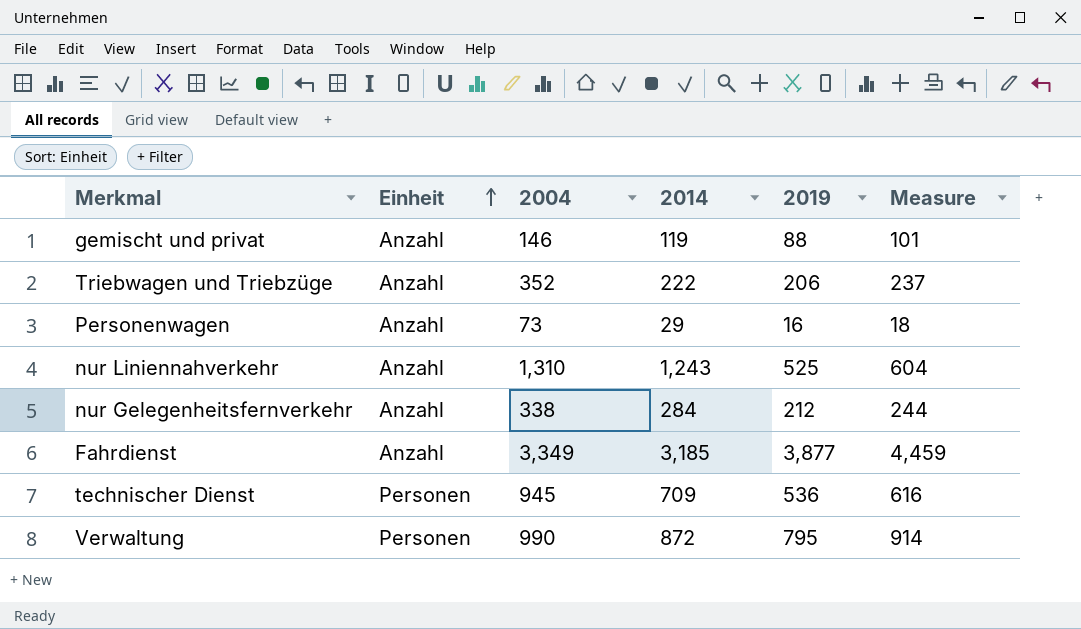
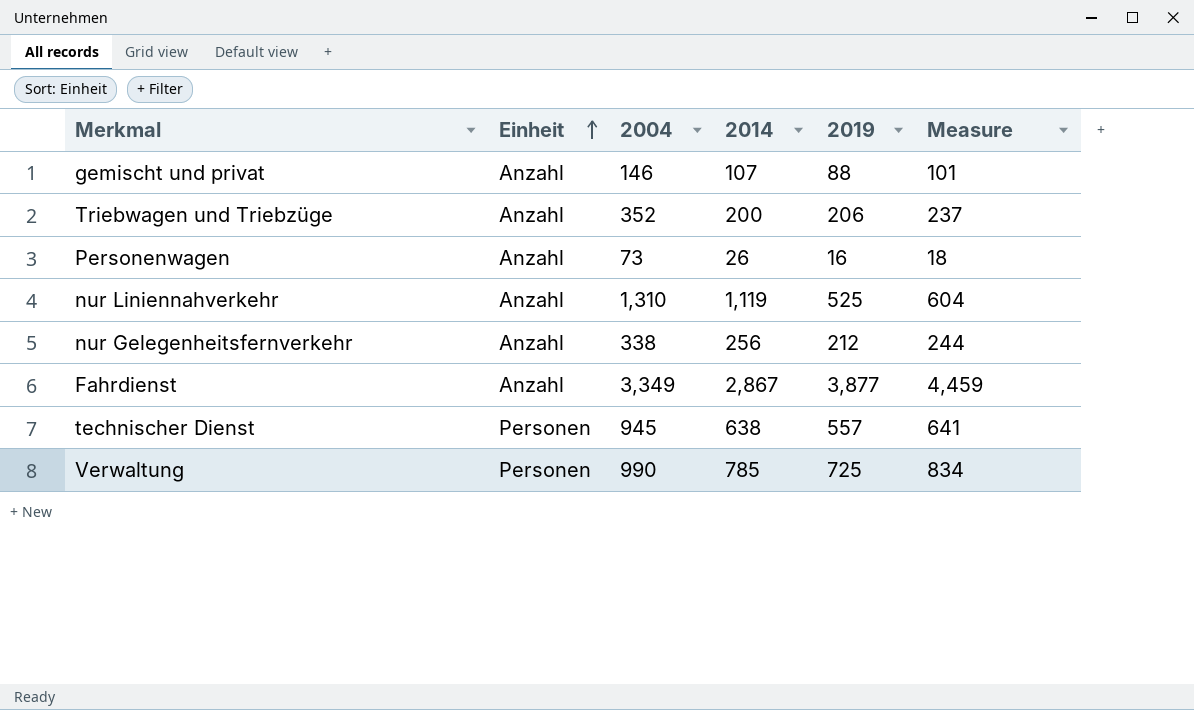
gemischt und privat | 2014: 119 -> 107
Triebwagen und Triebzüge | 2014: 222 -> 200
Personenwagen | 2014: 29 -> 26
nur Liniennahverkehr | 2014: 1,243 -> 1,119
nur Gelegenheitsfernverkehr | 2014: 284 -> 256
Fahrdienst | 2014: 3,185 -> 2,867
technischer Dienst | 2014: 709 -> 638
technischer Dienst | 2019: 536 -> 557
technischer Dienst | Measure: 616 -> 641
Verwaltung | 2014: 872 -> 785
Verwaltung | 2019: 795 -> 725
Verwaltung | Measure: 914 -> 834

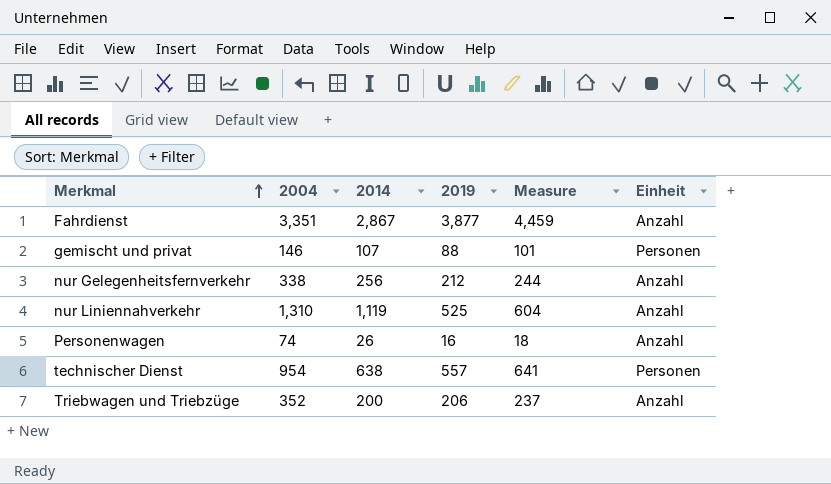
row order: Einheit ascending -> Merkmal ascending
column Einheit | position: 2 -> 6
row Verwaltung: Personen | 990 | 785 | 725 | 834 -> none
Fahrdienst | 2004: 3,349 -> 3,351
gemischt und privat | Einheit: Anzahl -> Personen
Personenwagen | 2004: 73 -> 74
technischer Dienst | 2004: 945 -> 954

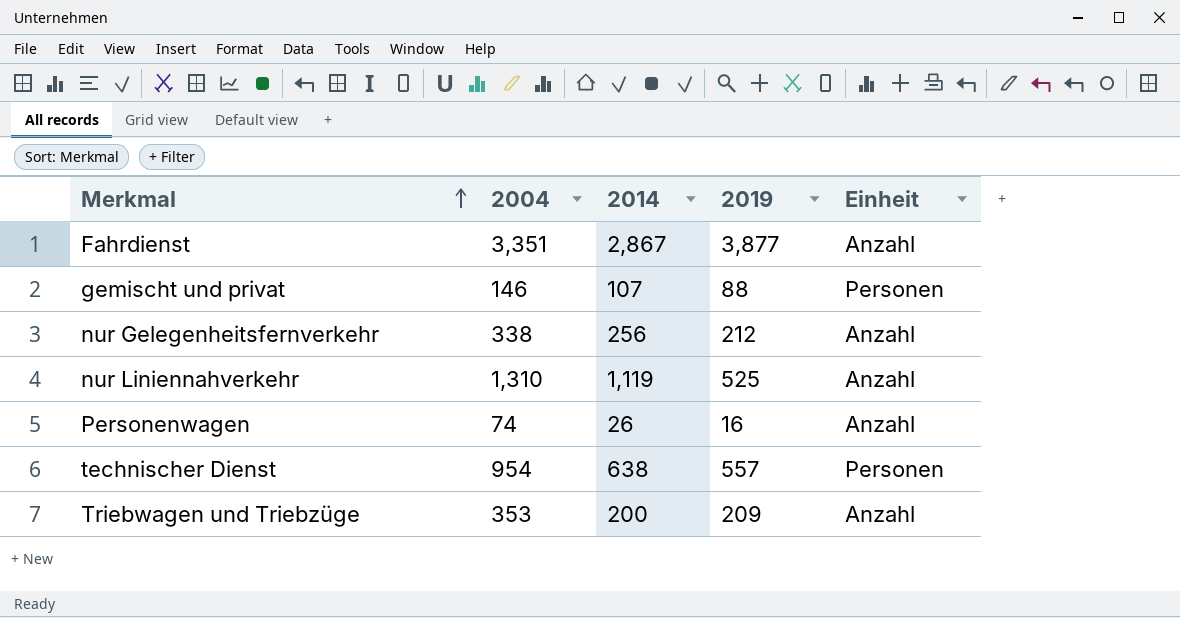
column Measure | formula: [2019] * 1.15 -> none
Triebwagen und Triebzüge | 2004: 352 -> 353
Triebwagen und Triebzüge | 2019: 206 -> 209

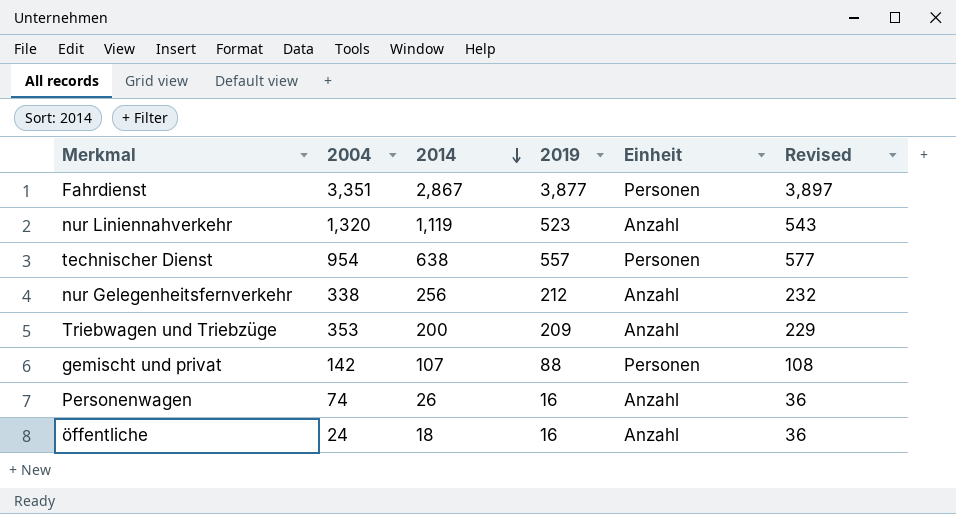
row order: Merkmal ascending -> 2014 descending
column Revised | formula: none -> [2019] + 20
Fahrdienst | Einheit: Anzahl -> Personen
nur Liniennahverkehr | 2004: 1,310 -> 1,320
nur Liniennahverkehr | 2019: 525 -> 523
gemischt und privat | 2004: 146 -> 142
row öffentliche: none -> 24 | 18 | 16 | Anzahl | 36

